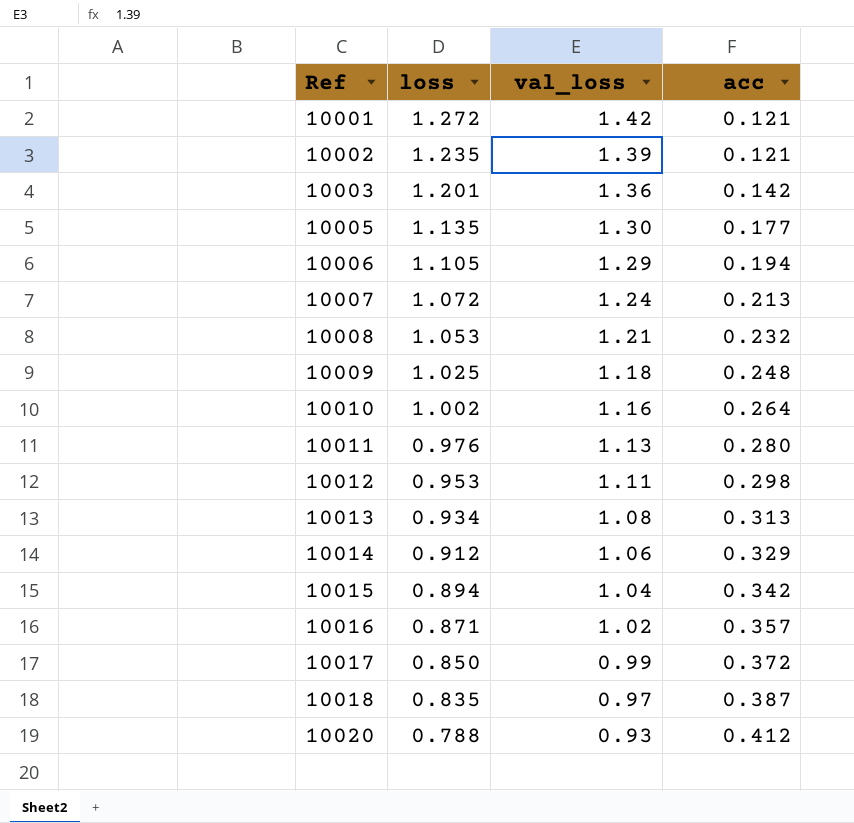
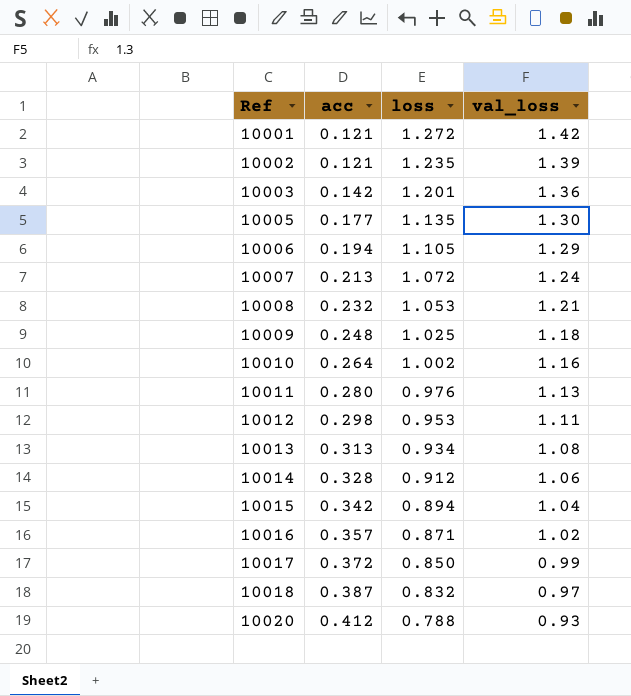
column acc | position: 4 -> 2
10014 | acc: 0.329 -> 0.328
10018 | loss: 0.835 -> 0.832

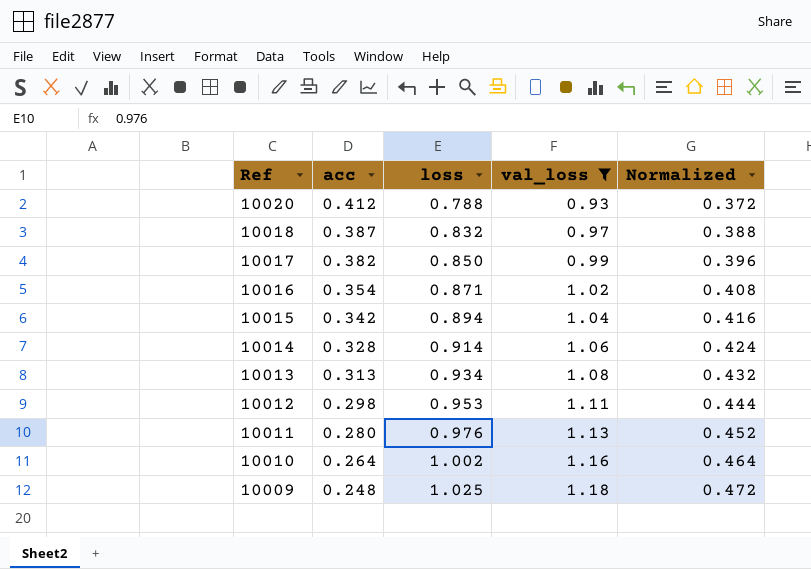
filter: none -> val_loss <= 1.18
row order: Ref ascending -> Ref descending
column Normalized | formula: none -> [val_loss] * 0.4
10017 | acc: 0.372 -> 0.382
10016 | acc: 0.357 -> 0.354
10014 | loss: 0.912 -> 0.914

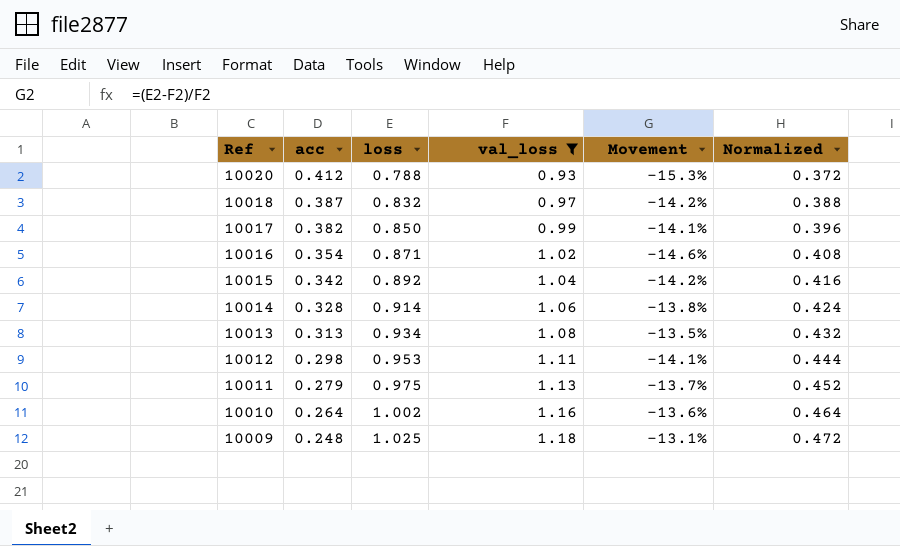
column Movement | formula: none -> ([loss] - [val_loss]) / [val_loss]
10015 | loss: 0.894 -> 0.892
10011 | acc: 0.280 -> 0.279
10011 | loss: 0.976 -> 0.975

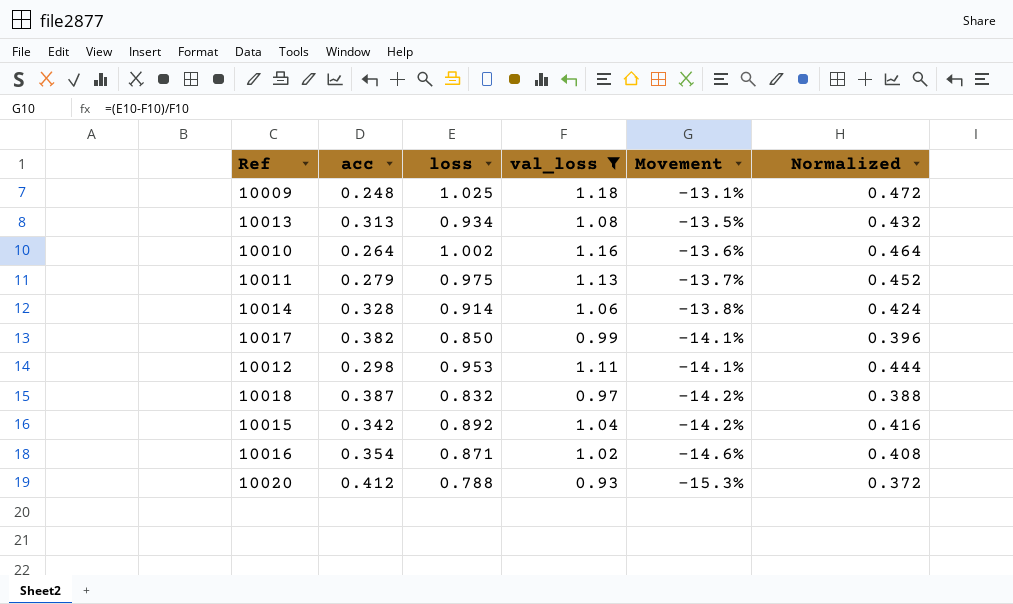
row order: Ref descending -> Movement descending

